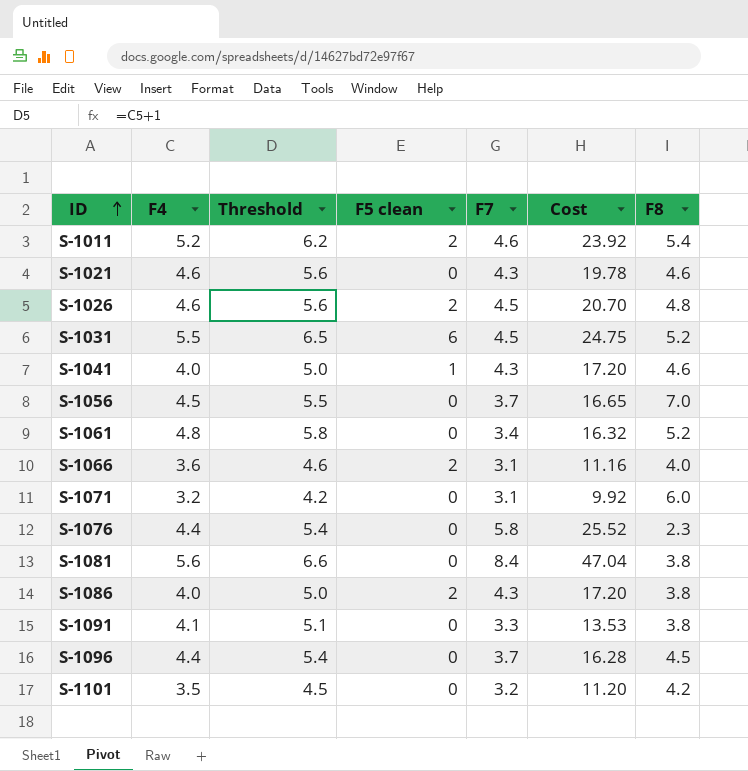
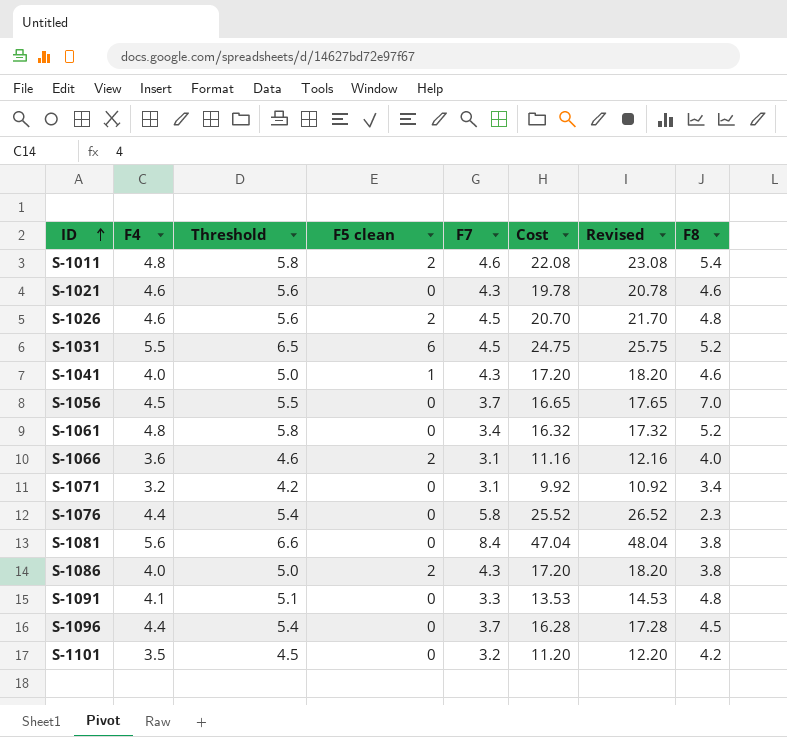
column Revised | formula: none -> [Cost] + 1
S-1011 | F4: 5.2 -> 4.8
S-1011 | Threshold: 6.2 -> 5.8
S-1011 | Cost: 23.92 -> 22.08
S-1071 | F8: 6.0 -> 3.4
S-1091 | F8: 3.8 -> 4.8

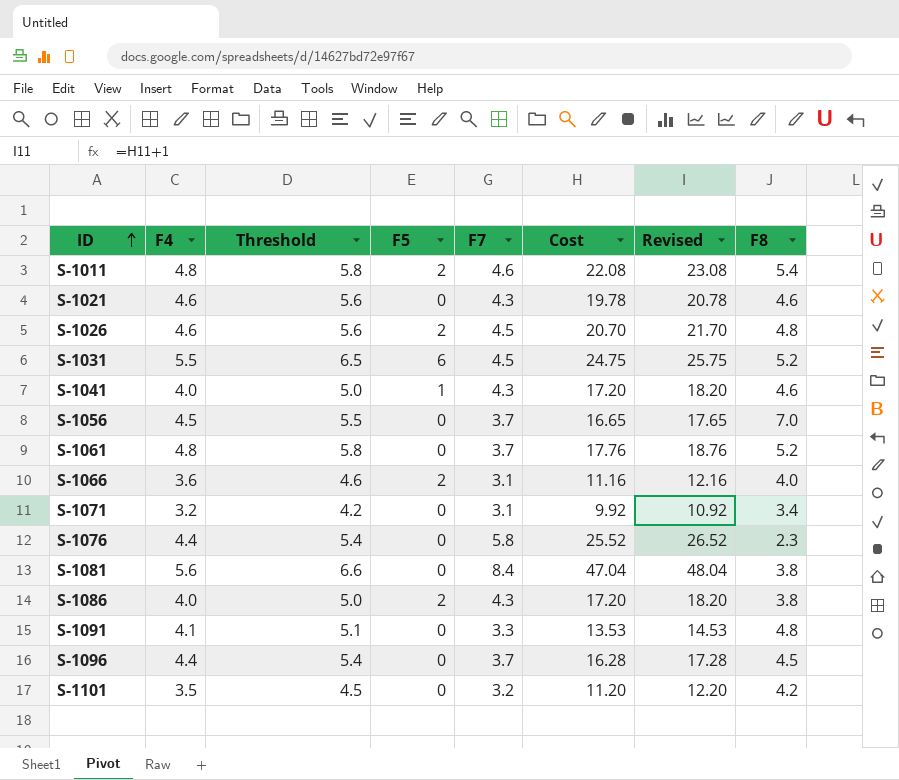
column name: F5 clean -> F5
S-1061 | F7: 3.4 -> 3.7
S-1061 | Cost: 16.32 -> 17.76
S-1061 | Revised: 17.32 -> 18.76

